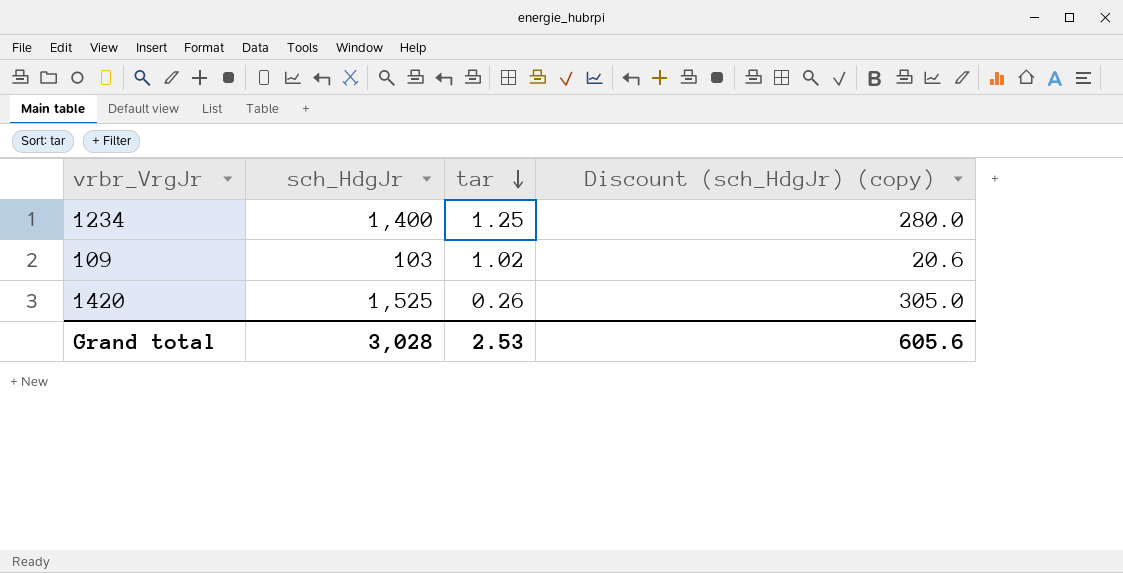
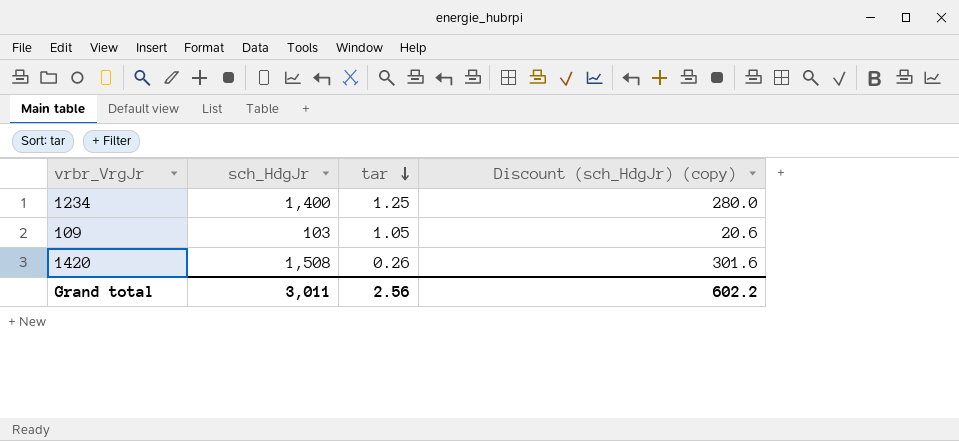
109 | tar: 1.02 -> 1.05
1420 | sch_HdgJr: 1,525 -> 1,508
1420 | Discount (sch_HdgJr) (copy): 305.0 -> 301.6
Grand total | sch_HdgJr: 3,028 -> 3,011
Grand total | tar: 2.53 -> 2.56
Grand total | Discount (sch_HdgJr) (copy): 605.6 -> 602.2

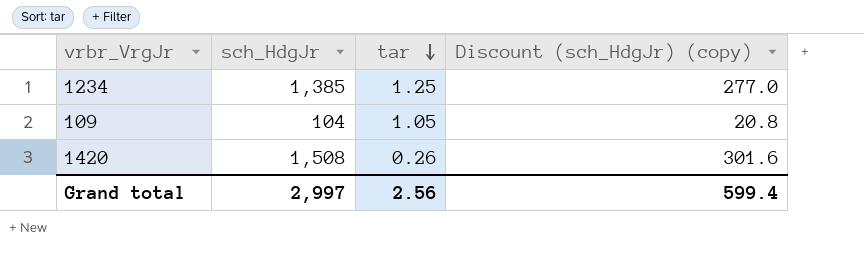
1234 | sch_HdgJr: 1,400 -> 1,385
1234 | Discount (sch_HdgJr) (copy): 280.0 -> 277.0
109 | sch_HdgJr: 103 -> 104
109 | Discount (sch_HdgJr) (copy): 20.6 -> 20.8
Grand total | sch_HdgJr: 3,011 -> 2,997
Grand total | Discount (sch_HdgJr) (copy): 602.2 -> 599.4

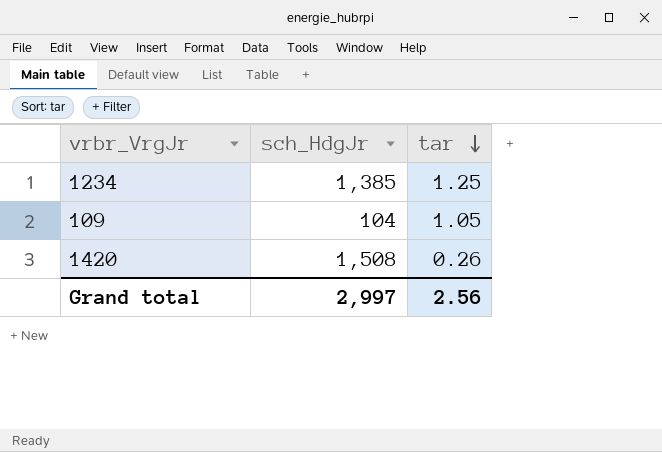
column Discount (sch_HdgJr) (copy) | formula: [sch_HdgJr] * 0.2 -> none

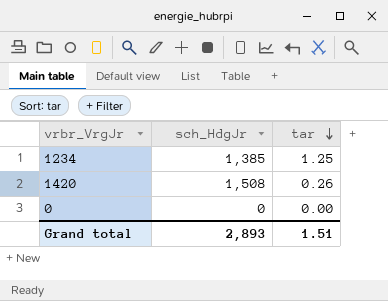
row 109: 104 | 1.05 -> none
row 0: none -> 0 | 0.00
Grand total | sch_HdgJr: 2,997 -> 2,893
Grand total | tar: 2.56 -> 1.51

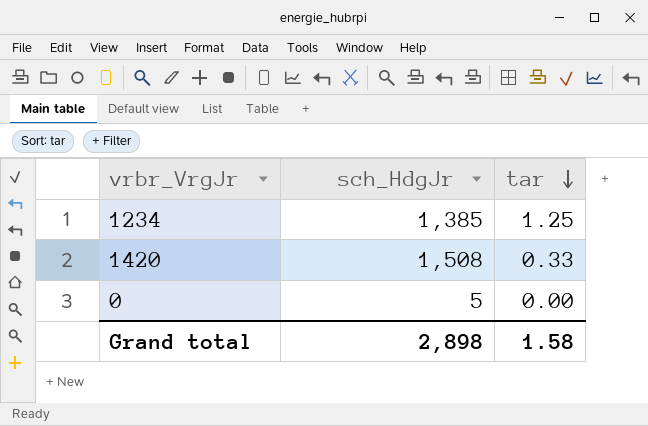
1420 | tar: 0.26 -> 0.33
0 | sch_HdgJr: 0 -> 5
Grand total | sch_HdgJr: 2,893 -> 2,898
Grand total | tar: 1.51 -> 1.58

